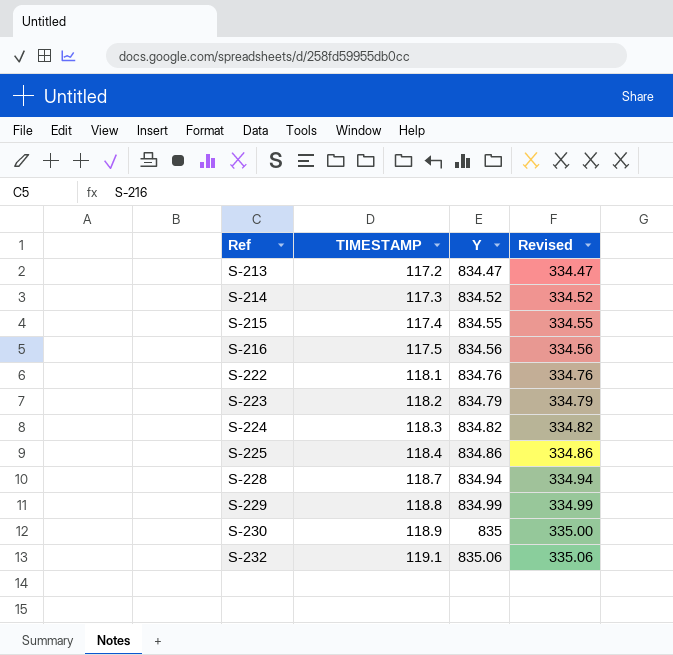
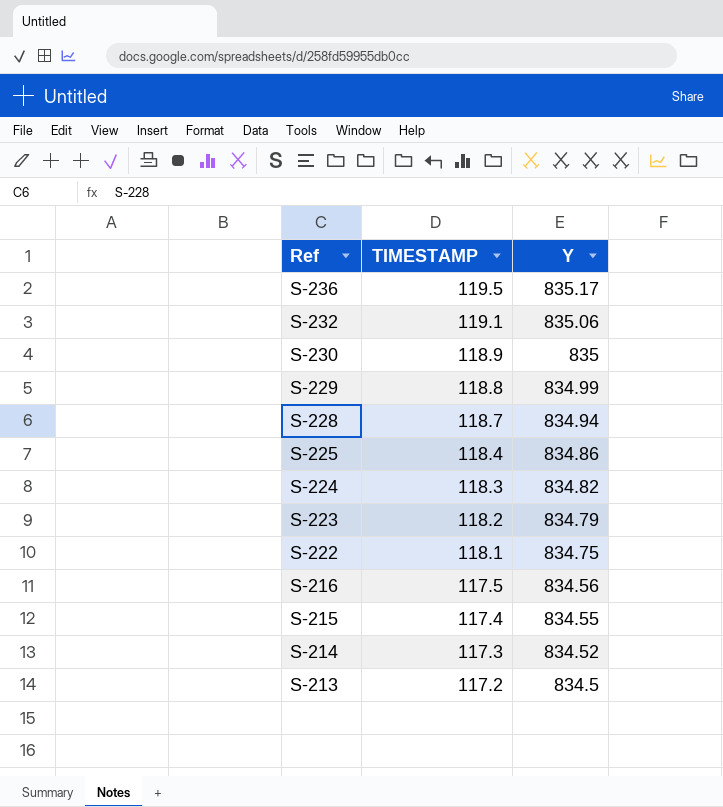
row order: Ref ascending -> Ref descending
column Revised | formula: [Y] - 500 -> none
row S-236: none -> 119.5 | 835.17
S-222 | Y: 834.76 -> 834.75
S-213 | Y: 834.47 -> 834.5

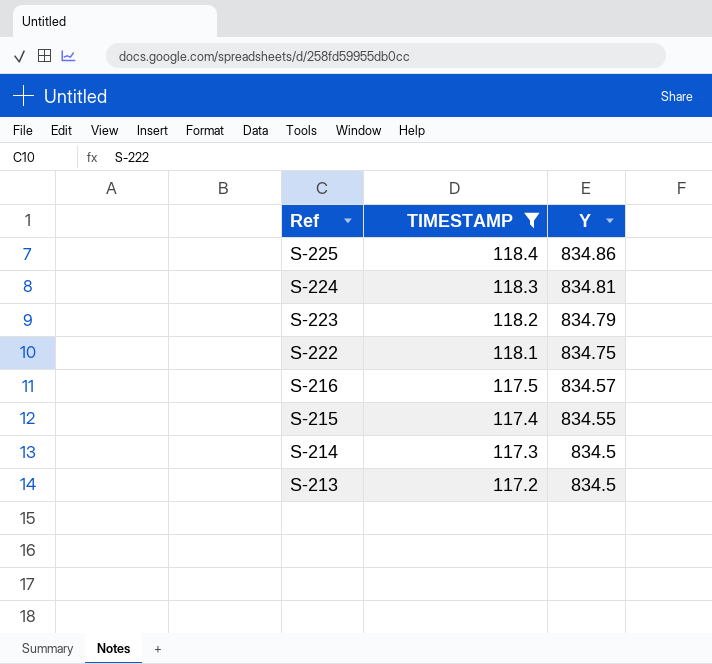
filter: none -> TIMESTAMP <= 118.4
S-224 | Y: 834.82 -> 834.81
S-216 | Y: 834.56 -> 834.57
S-214 | Y: 834.52 -> 834.5

